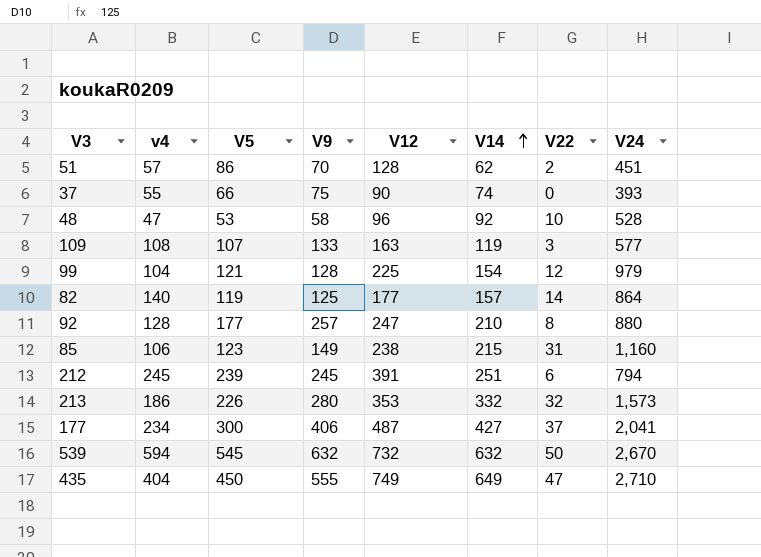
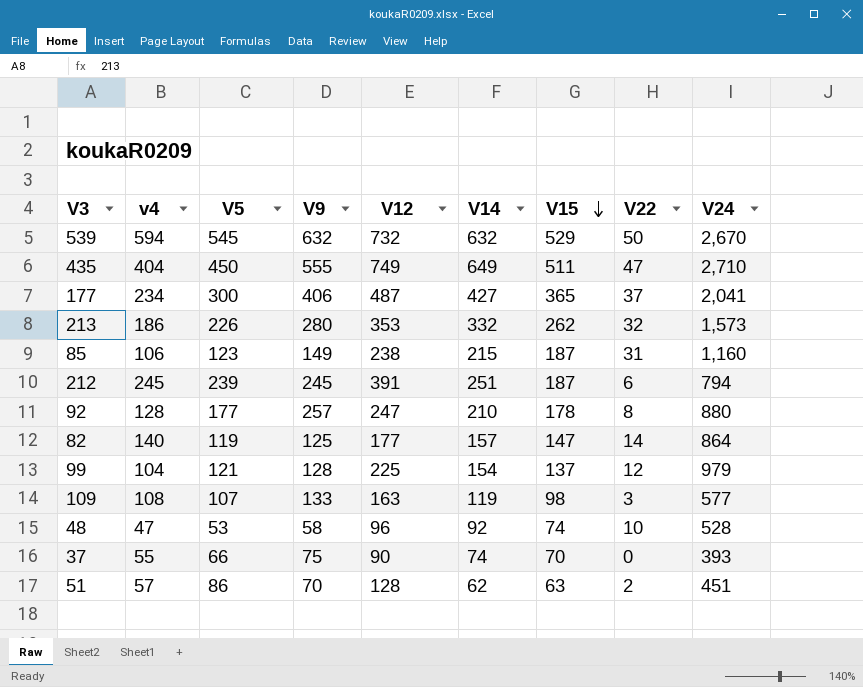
row order: V14 ascending -> V15 descending
column V15 | position: none -> 7

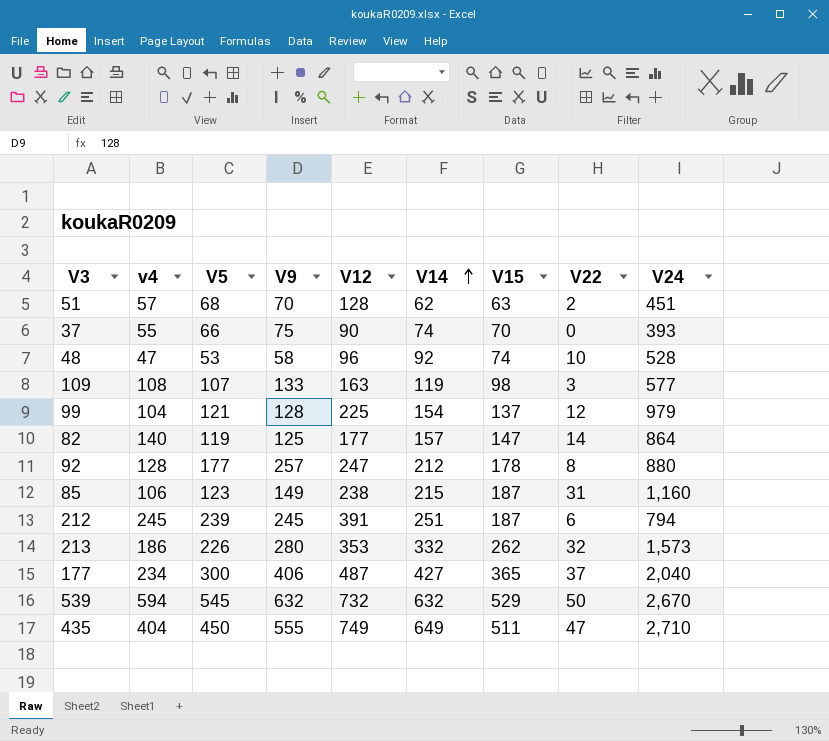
row order: V15 descending -> V14 ascending
51 | V5: 86 -> 68
92 | V14: 210 -> 212
177 | V24: 2,041 -> 2,040

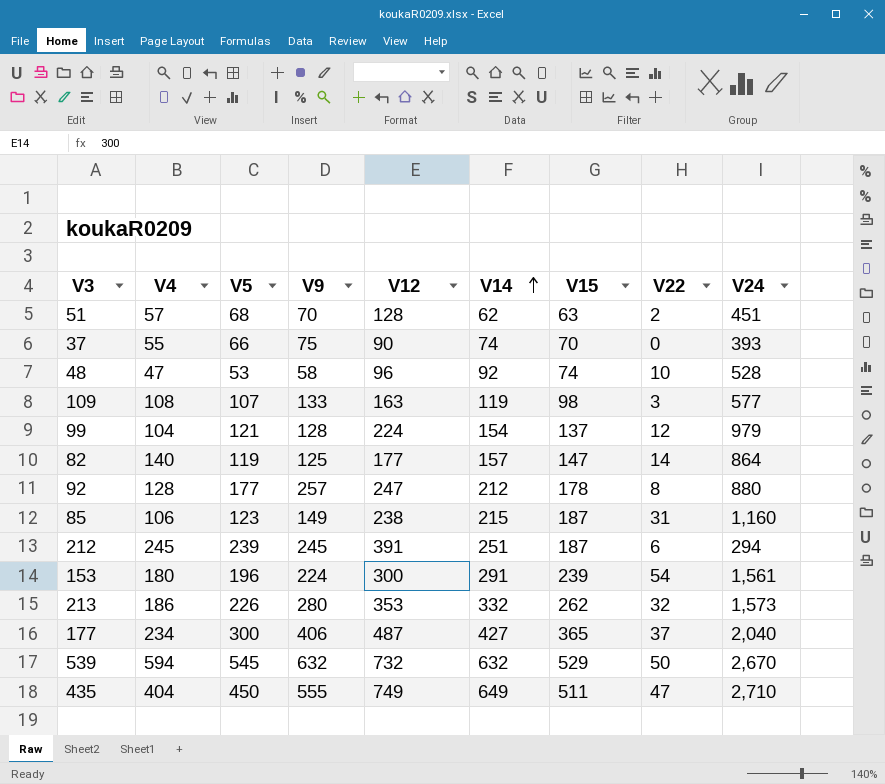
column name: v4 -> V4
99 | V12: 225 -> 224
212 | V24: 794 -> 294
row 153: none -> 180 | 196 | 224 | 300 | 291 | 239 | 54 | 1,561

